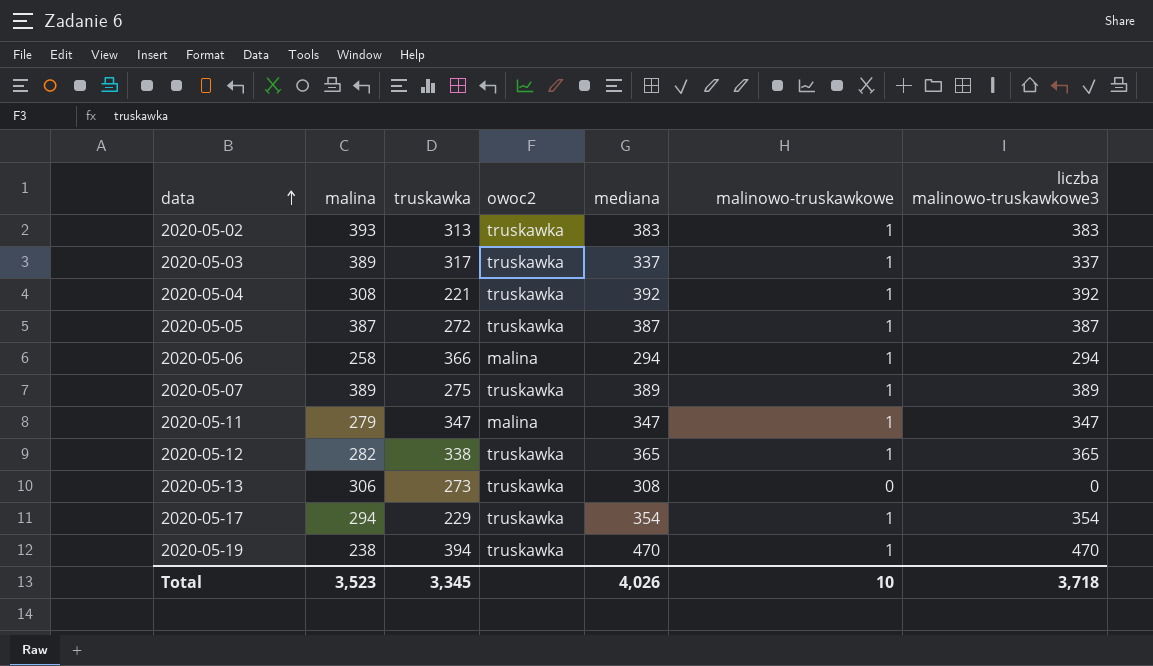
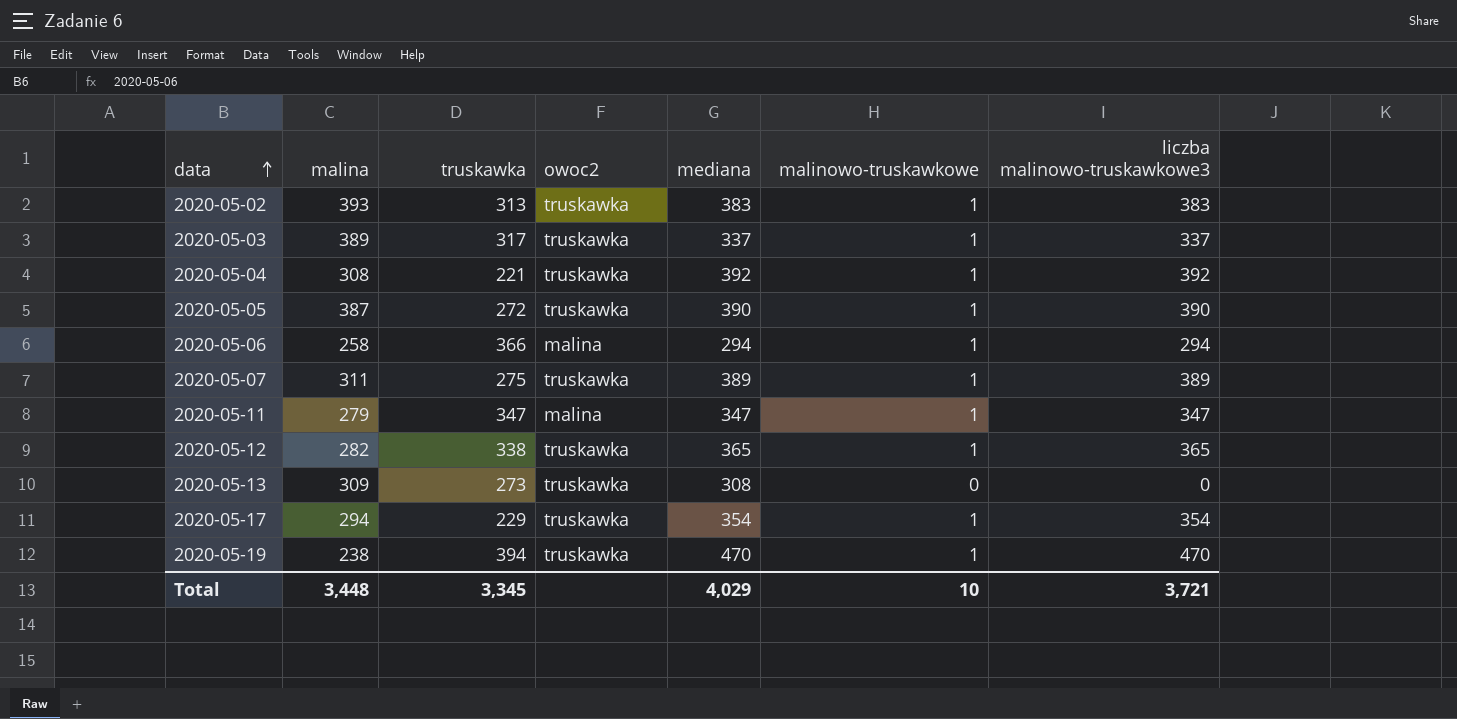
2020-05-05 | mediana: 387 -> 390
2020-05-05 | liczba malinowo-truskawkowe3: 387 -> 390
2020-05-07 | malina: 389 -> 311
2020-05-13 | malina: 306 -> 309
Total | malina: 3,523 -> 3,448
Total | mediana: 4,026 -> 4,029
Total | liczba malinowo-truskawkowe3: 3,718 -> 3,721

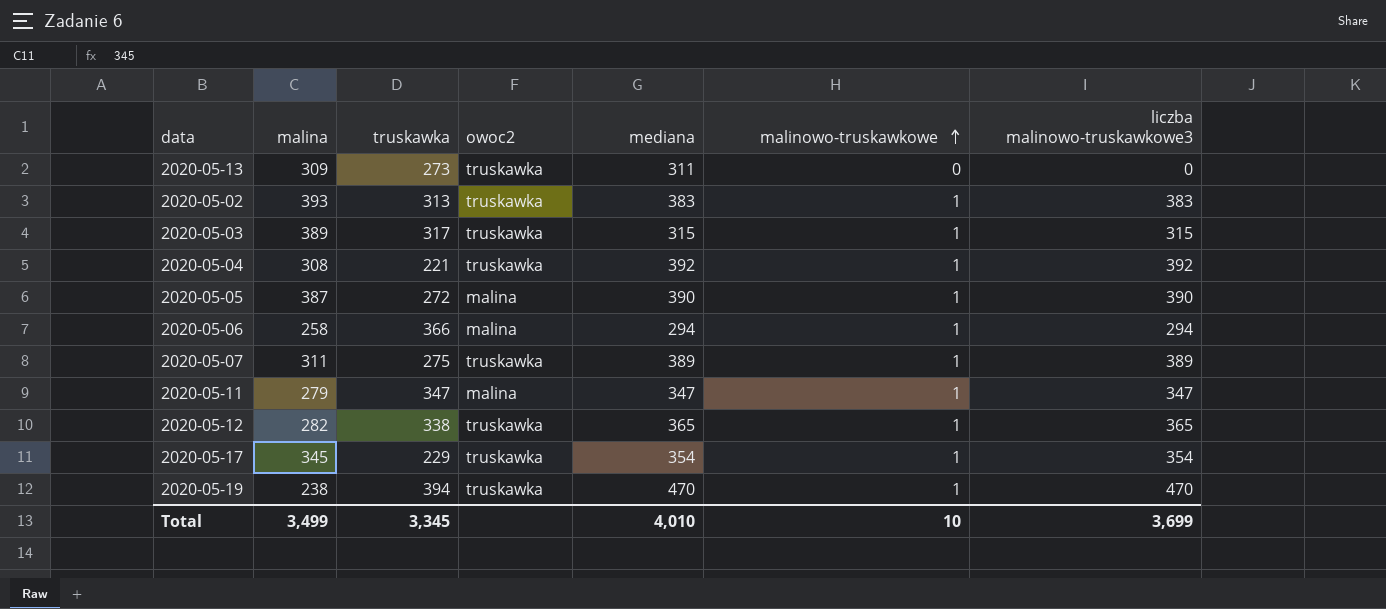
row order: data ascending -> malinowo-truskawkowe ascending
2020-05-13 | mediana: 308 -> 311
2020-05-03 | mediana: 337 -> 315
2020-05-03 | liczba malinowo-truskawkowe3: 337 -> 315
2020-05-05 | owoc2: truskawka -> malina
2020-05-17 | malina: 294 -> 345
Total | malina: 3,448 -> 3,499
Total | mediana: 4,029 -> 4,010
Total | liczba malinowo-truskawkowe3: 3,721 -> 3,699

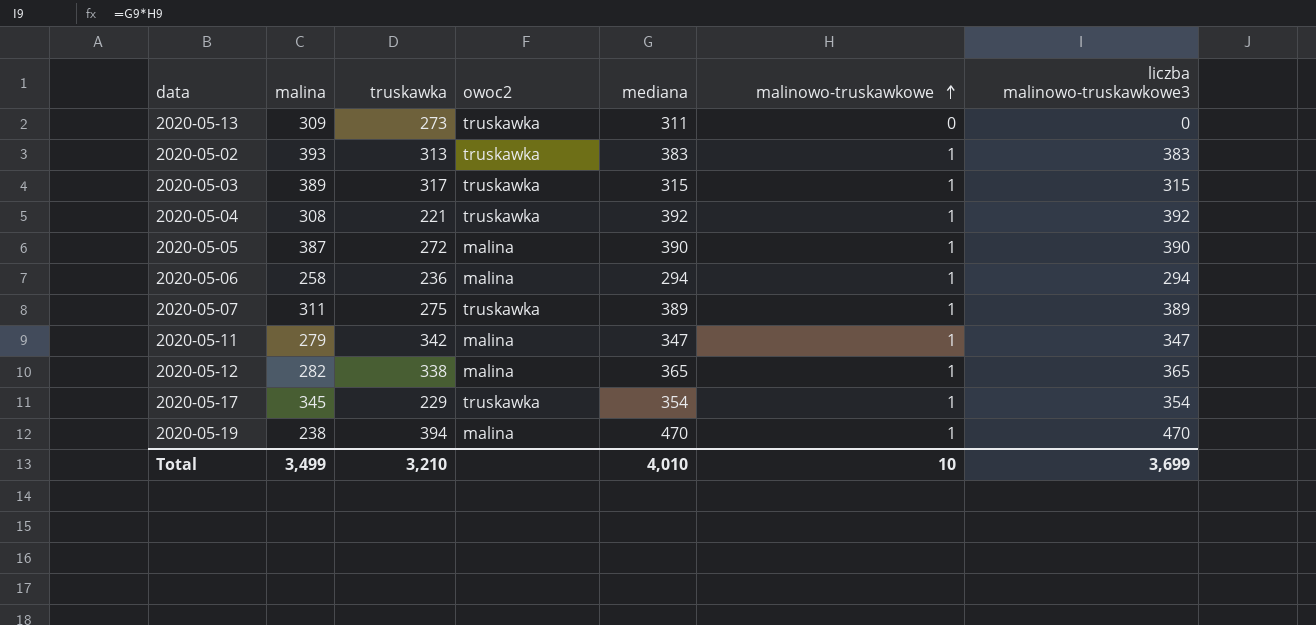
2020-05-06 | truskawka: 366 -> 236
2020-05-11 | truskawka: 347 -> 342
2020-05-12 | owoc2: truskawka -> malina
2020-05-19 | owoc2: truskawka -> malina
Total | truskawka: 3,345 -> 3,210

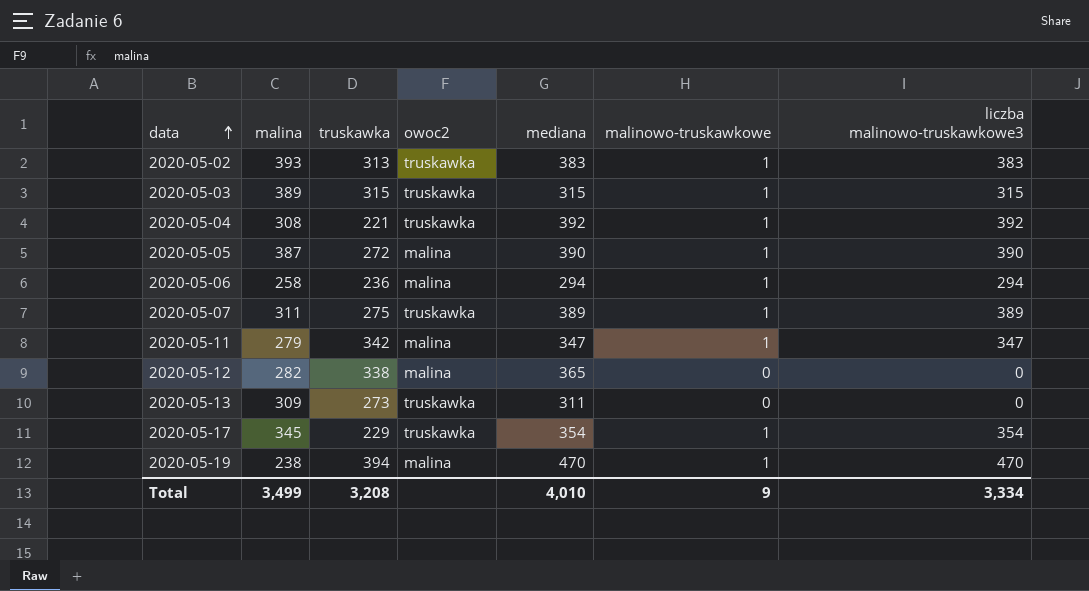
row order: malinowo-truskawkowe ascending -> data ascending
2020-05-03 | truskawka: 317 -> 315
2020-05-12 | malinowo-truskawkowe: 1 -> 0
2020-05-12 | liczba malinowo-truskawkowe3: 365 -> 0
Total | truskawka: 3,210 -> 3,208
Total | malinowo-truskawkowe: 10 -> 9
Total | liczba malinowo-truskawkowe3: 3,699 -> 3,334

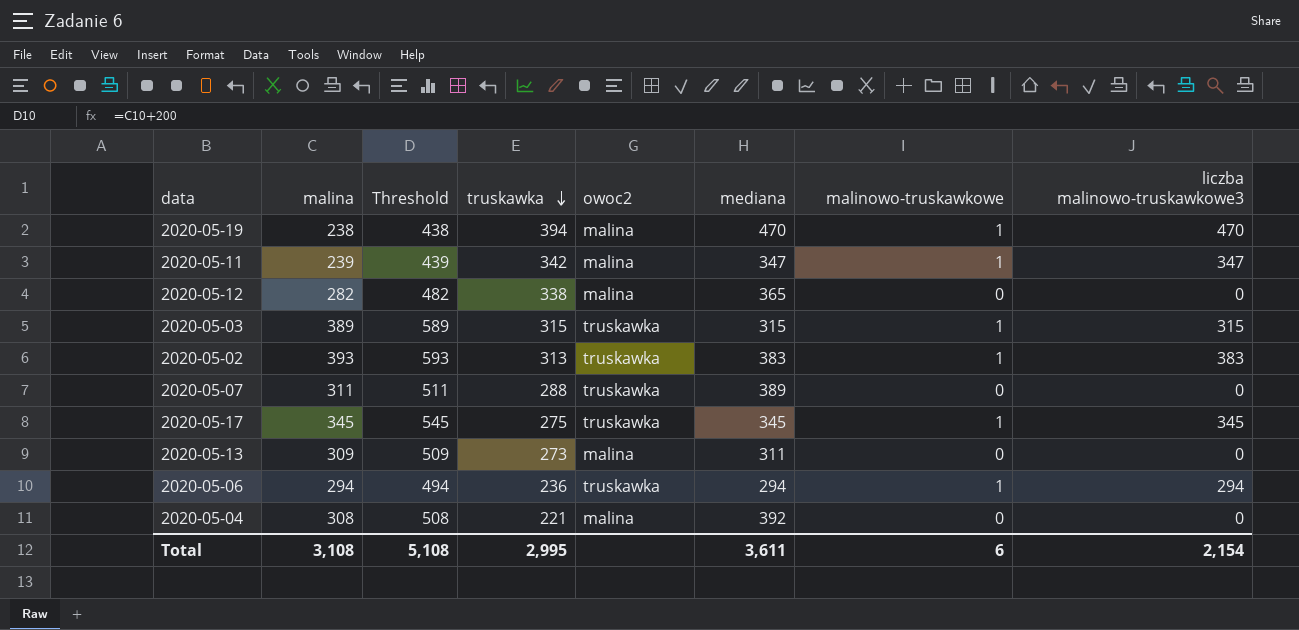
row order: data ascending -> truskawka descending
column Threshold | formula: none -> [malina] + 200
row 2020-05-05: 387 | 272 | malina | 390 | 1 | 390 -> none
2020-05-11 | malina: 279 -> 239
2020-05-07 | truskawka: 275 -> 288
2020-05-07 | malinowo-truskawkowe: 1 -> 0
2020-05-07 | liczba malinowo-truskawkowe3: 389 -> 0
2020-05-17 | truskawka: 229 -> 275
2020-05-17 | mediana: 354 -> 345
2020-05-17 | liczba malinowo-truskawkowe3: 354 -> 345
2020-05-13 | owoc2: truskawka -> malina
2020-05-06 | malina: 258 -> 294
2020-05-06 | owoc2: malina -> truskawka
2020-05-04 | owoc2: truskawka -> malina
2020-05-04 | malinowo-truskawkowe: 1 -> 0
2020-05-04 | liczba malinowo-truskawkowe3: 392 -> 0
Total | malina: 3,499 -> 3,108
Total | truskawka: 3,208 -> 2,995
Total | mediana: 4,010 -> 3,611
Total | malinowo-truskawkowe: 9 -> 6
Total | liczba malinowo-truskawkowe3: 3,334 -> 2,154

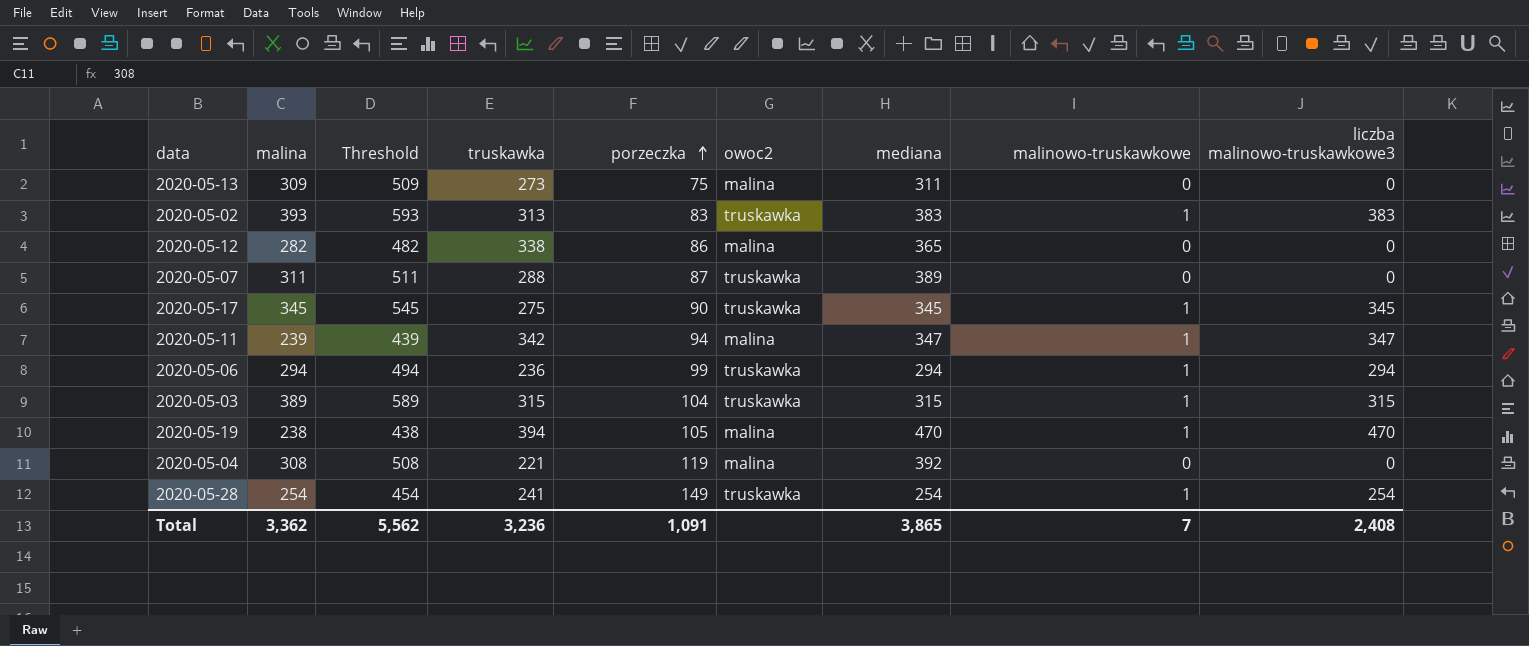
row order: truskawka descending -> porzeczka ascending
column porzeczka | position: none -> 5
row 2020-05-28: none -> 254 | 454 | 241 | 149 | truskawka | 254 | 1 | 254
Total | malina: 3,108 -> 3,362
Total | Threshold: 5,108 -> 5,562
Total | truskawka: 2,995 -> 3,236
Total | mediana: 3,611 -> 3,865
Total | malinowo-truskawkowe: 6 -> 7
Total | liczba malinowo-truskawkowe3: 2,154 -> 2,408

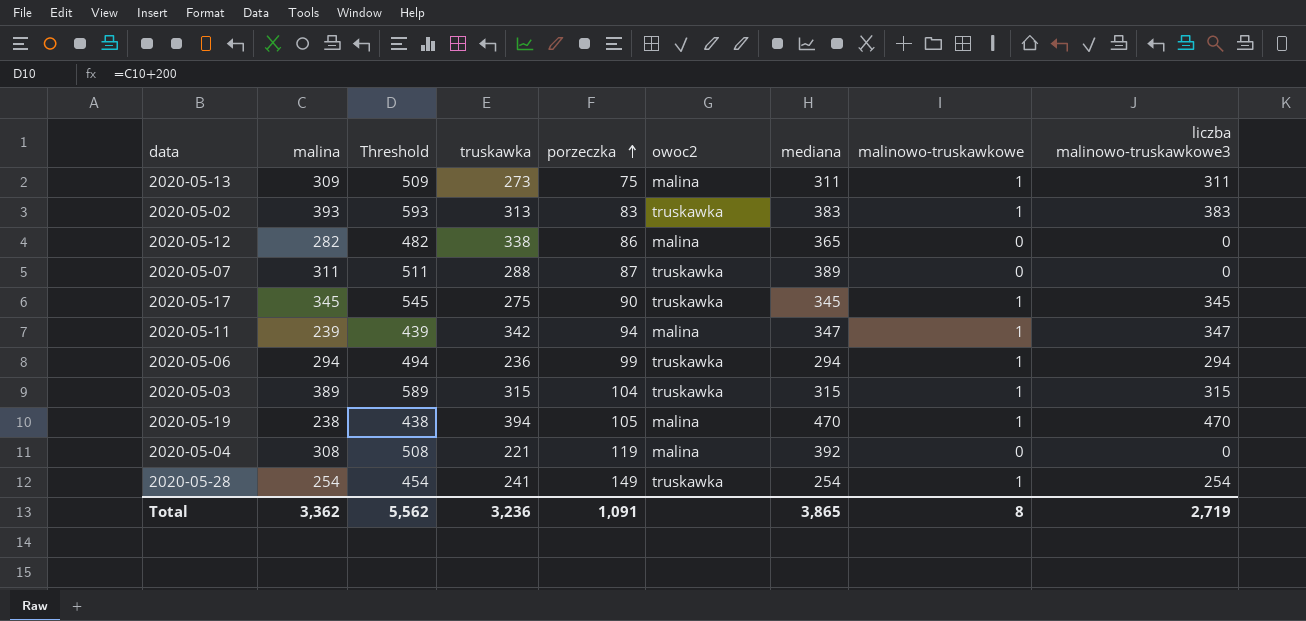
2020-05-13 | malinowo-truskawkowe: 0 -> 1
2020-05-13 | liczba malinowo-truskawkowe3: 0 -> 311
Total | malinowo-truskawkowe: 7 -> 8
Total | liczba malinowo-truskawkowe3: 2,408 -> 2,719

